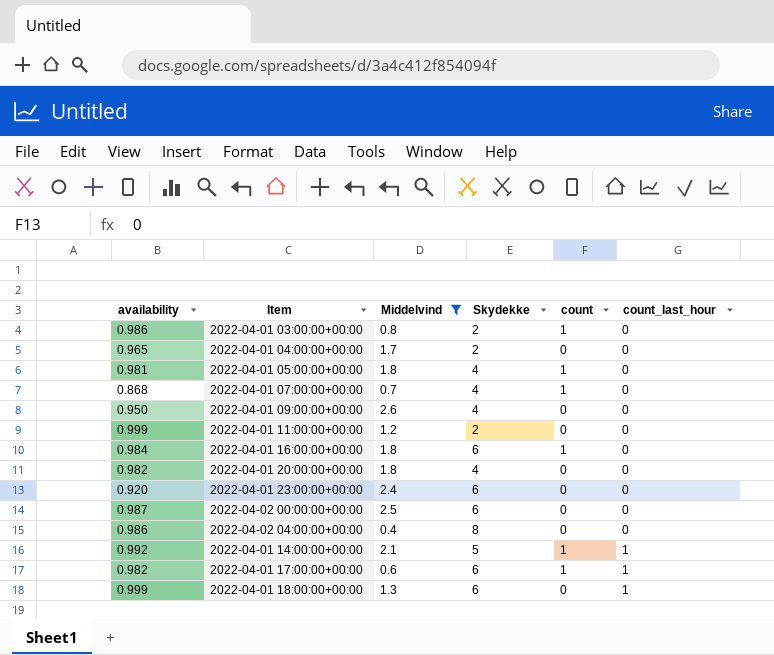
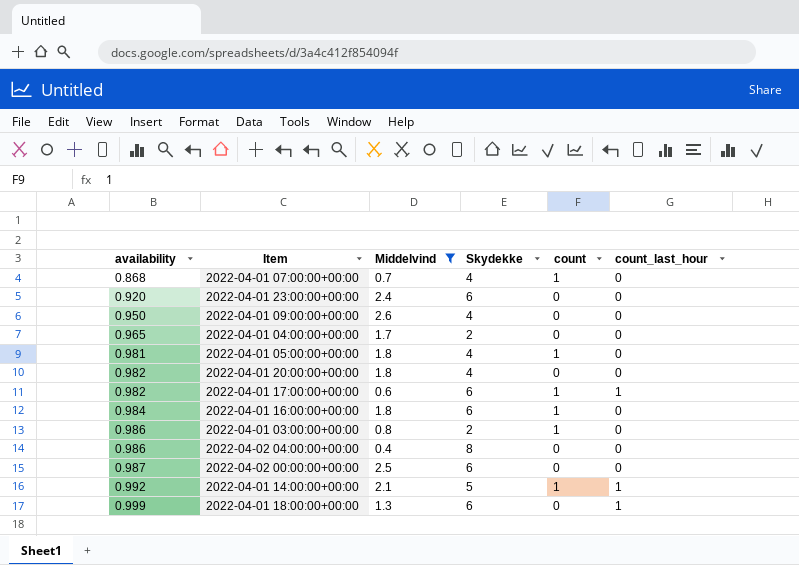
row order: count_last_hour ascending -> availability ascending
row 2022-04-01 11:00:00+00:00: 0.999 | 1.2 | 2 | 0 | 0 -> none

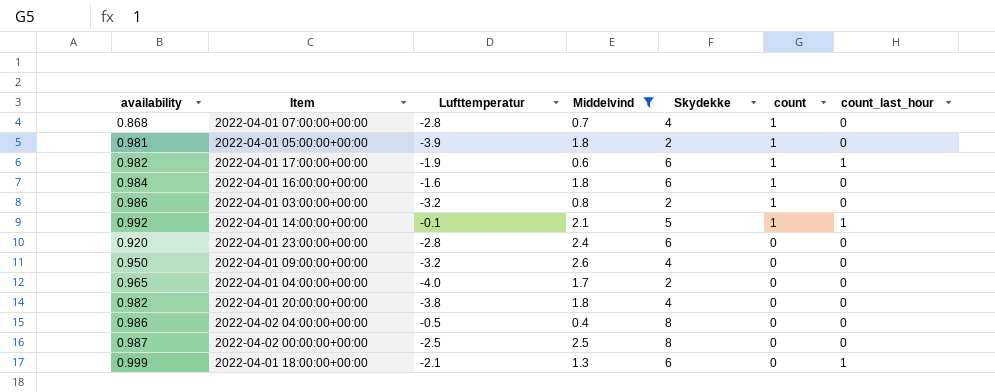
row order: availability ascending -> count descending
column Lufttemperatur | position: none -> 3
2022-04-01 05:00:00+00:00 | Skydekke: 4 -> 2
2022-04-02 00:00:00+00:00 | Skydekke: 6 -> 8

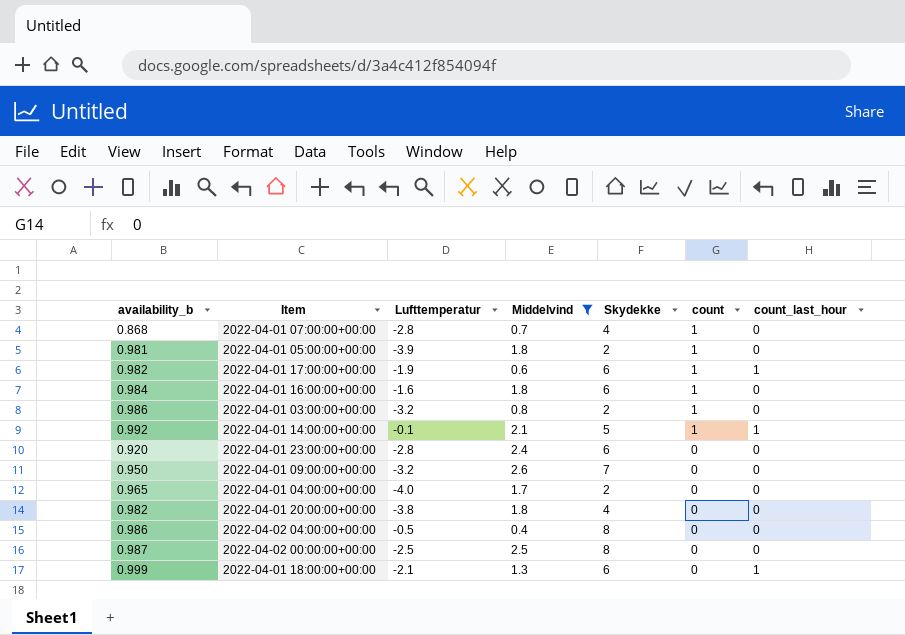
column name: availability -> availability_b
2022-04-01 09:00:00+00:00 | Skydekke: 4 -> 7

